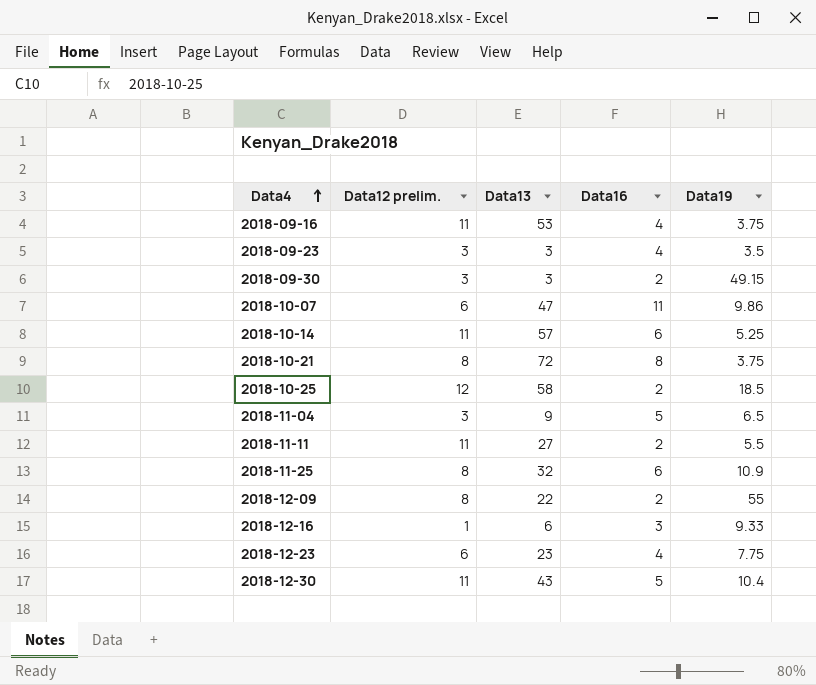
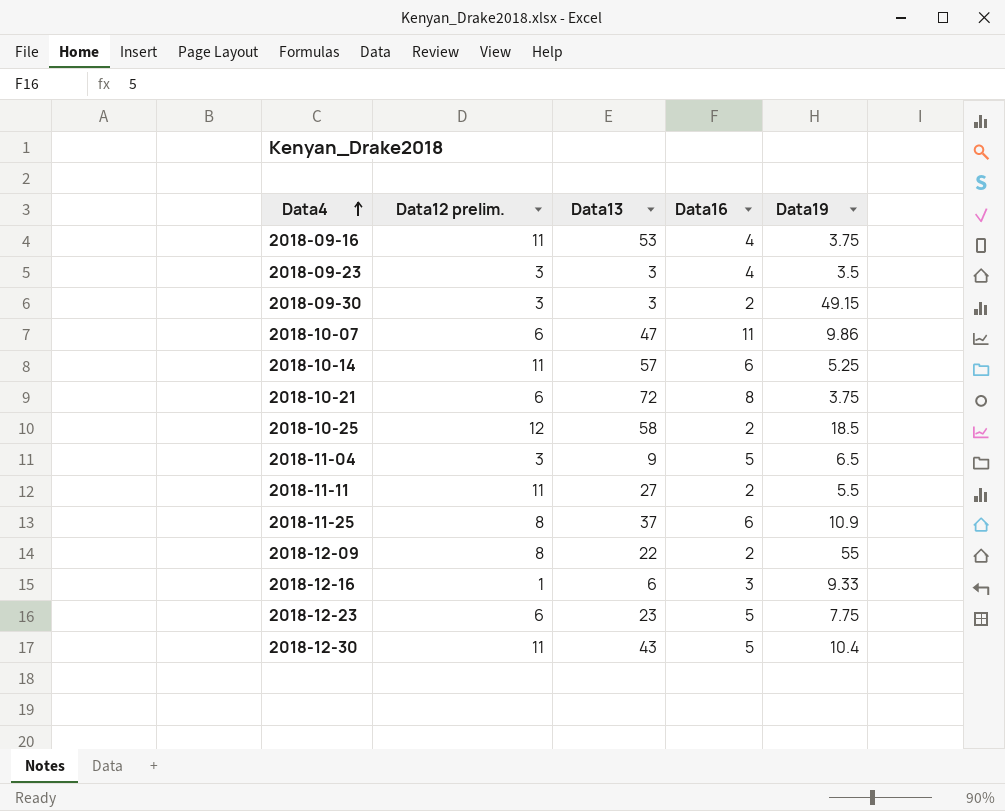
2018-10-21 | Data12 prelim.: 8 -> 6
2018-11-25 | Data13: 32 -> 37
2018-12-23 | Data16: 4 -> 5

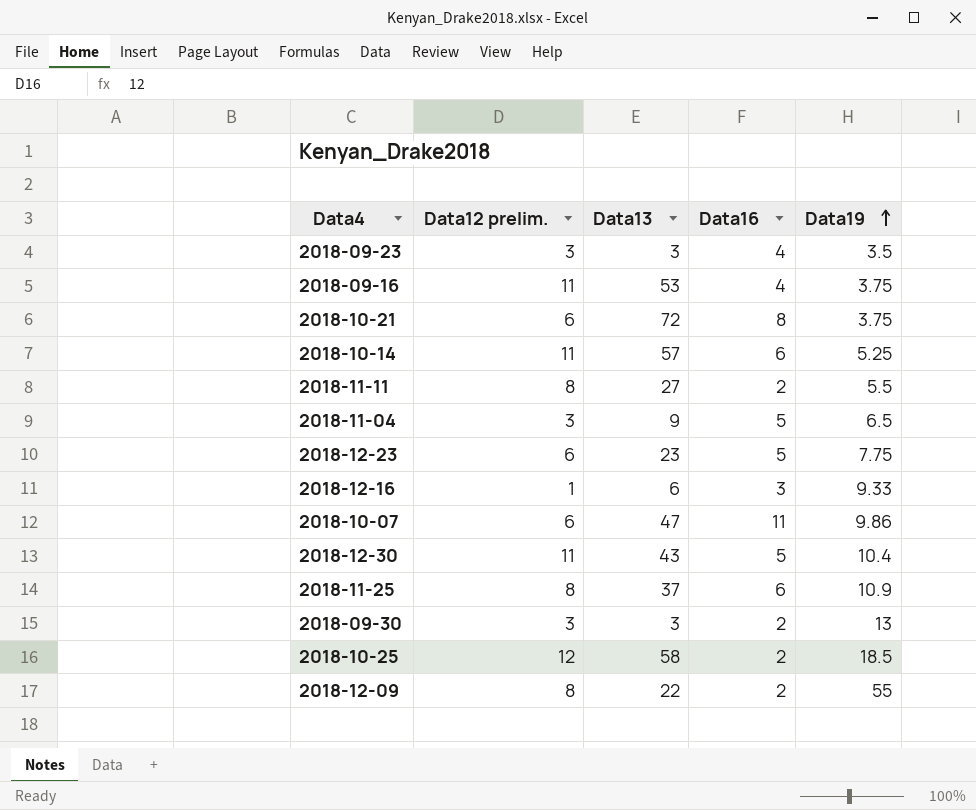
row order: Data4 ascending -> Data19 ascending
2018-11-11 | Data12 prelim.: 11 -> 8
2018-09-30 | Data19: 49.15 -> 13

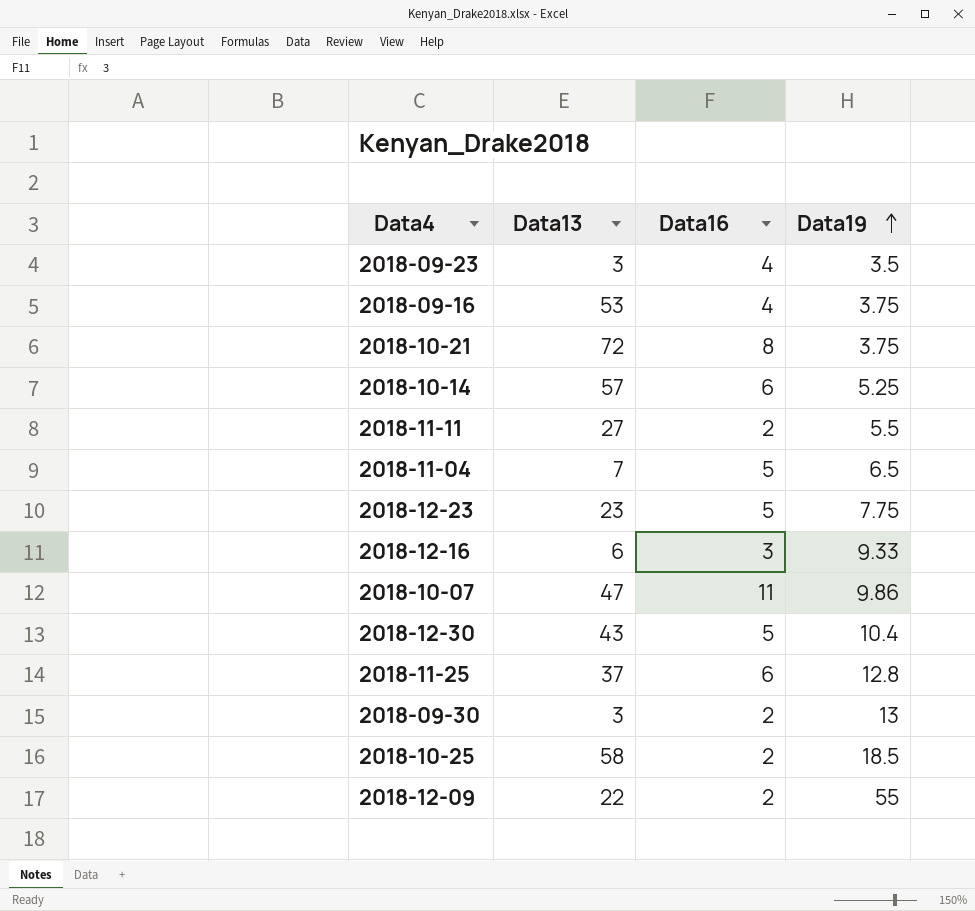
column Data12 prelim. | position: 2 -> none
2018-11-04 | Data13: 9 -> 7
2018-11-25 | Data19: 10.9 -> 12.8

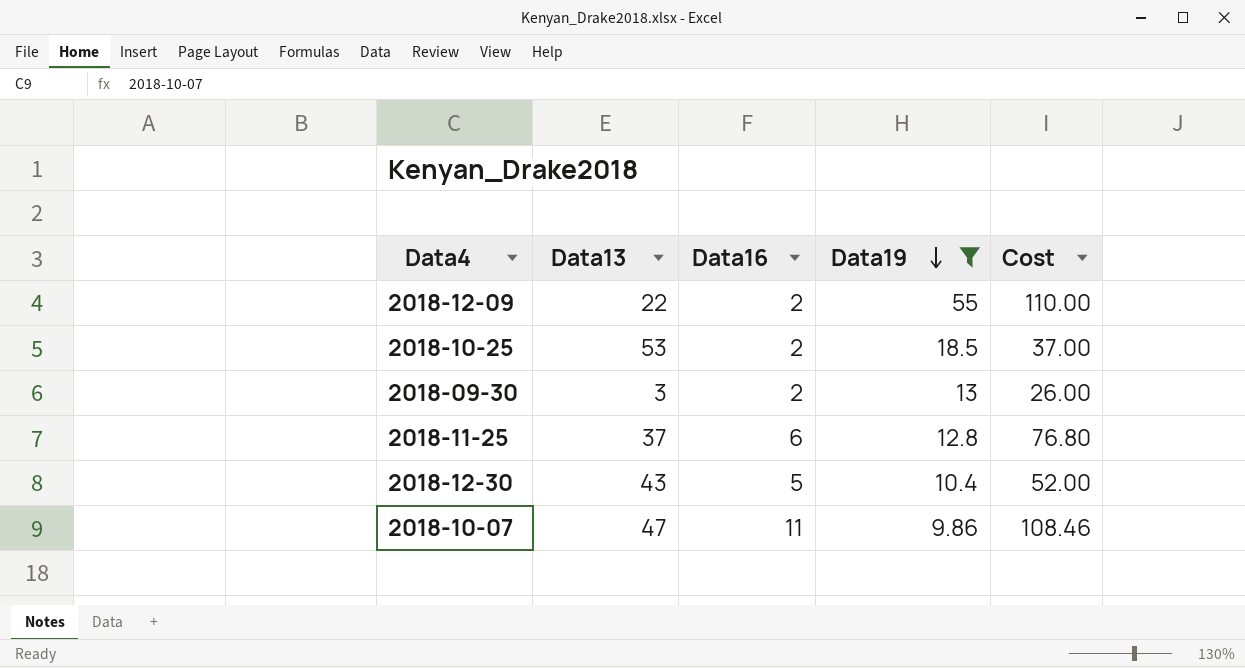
filter: none -> Data19 >= 9.86
row order: Data19 ascending -> Data19 descending
column Cost | formula: none -> [Data16] * [Data19]
2018-10-25 | Data13: 58 -> 53

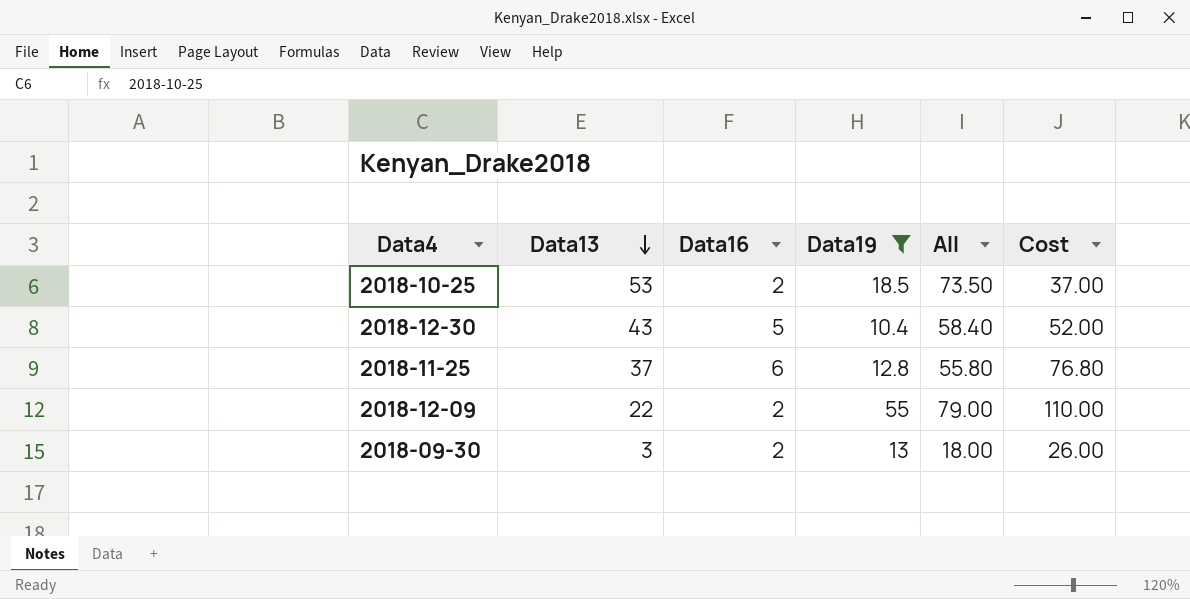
row order: Data19 descending -> Data13 descending
column All | formula: none -> [Data13] + [Data16] + [Data19]
row 2018-10-07: 47 | 11 | 9.86 | 108.46 -> none

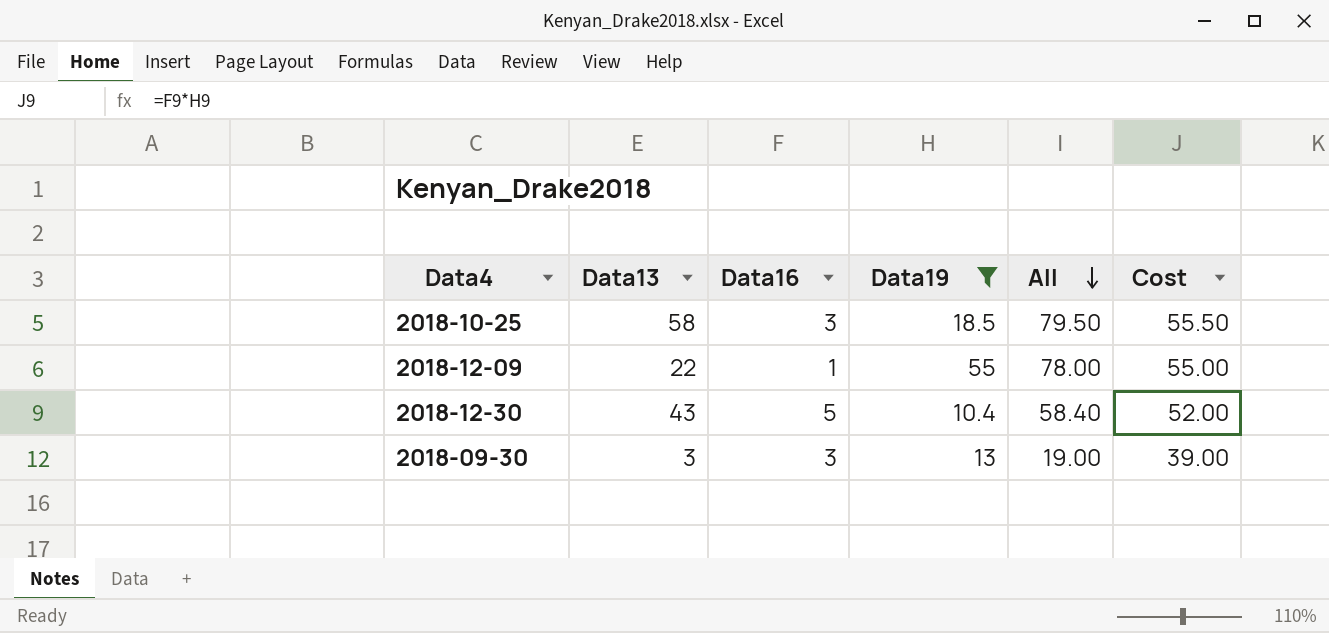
row order: Data13 descending -> All descending
row 2018-11-25: 37 | 6 | 12.8 | 55.80 | 76.80 -> none
2018-10-25 | Data13: 53 -> 58
2018-10-25 | Data16: 2 -> 3
2018-10-25 | All: 73.50 -> 79.50
2018-10-25 | Cost: 37.00 -> 55.50
2018-12-09 | Data16: 2 -> 1
2018-12-09 | All: 79.00 -> 78.00
2018-12-09 | Cost: 110.00 -> 55.00
2018-09-30 | Data16: 2 -> 3
2018-09-30 | All: 18.00 -> 19.00
2018-09-30 | Cost: 26.00 -> 39.00

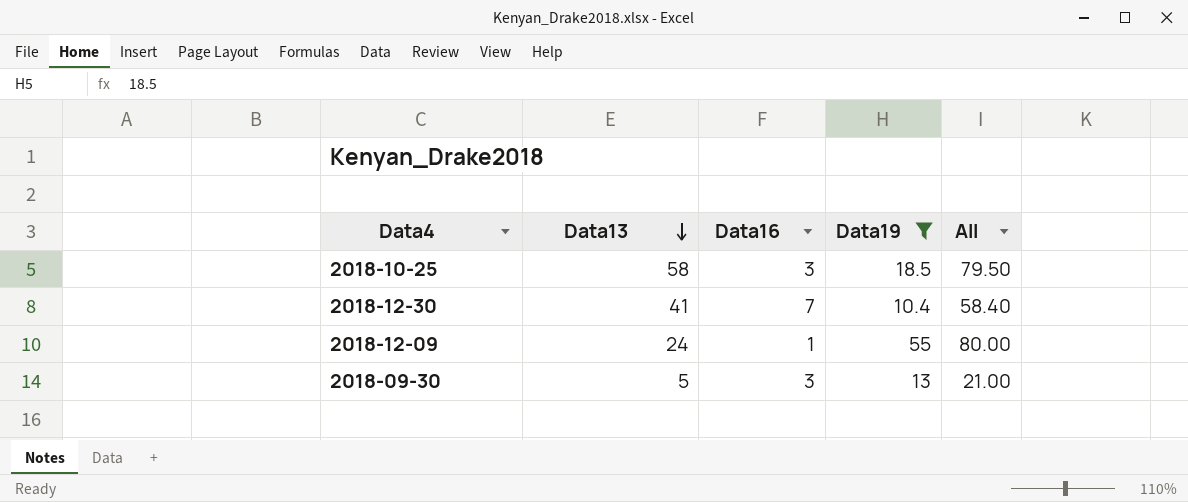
row order: All descending -> Data13 descending
column Cost | formula: [Data16] * [Data19] -> none
2018-12-30 | Data13: 43 -> 41
2018-12-30 | Data16: 5 -> 7
2018-12-09 | Data13: 22 -> 24
2018-12-09 | All: 78.00 -> 80.00
2018-09-30 | Data13: 3 -> 5
2018-09-30 | All: 19.00 -> 21.00

